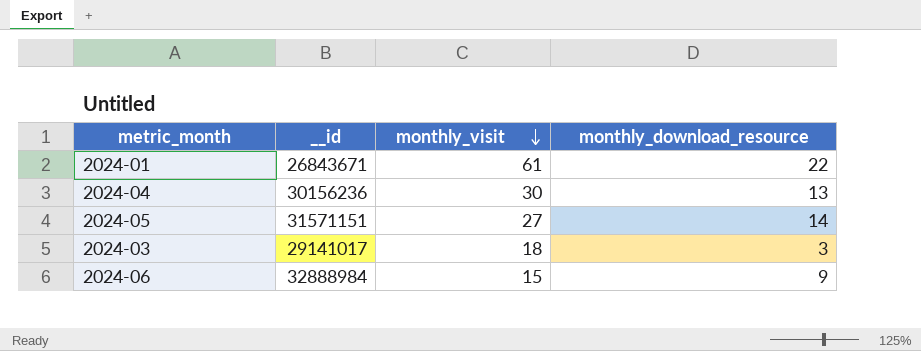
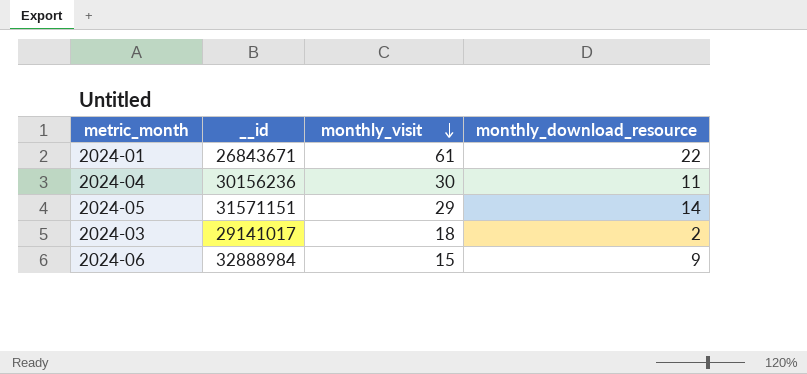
2024-04 | monthly_download_resource: 13 -> 11
2024-05 | monthly_visit: 27 -> 29
2024-03 | monthly_download_resource: 3 -> 2

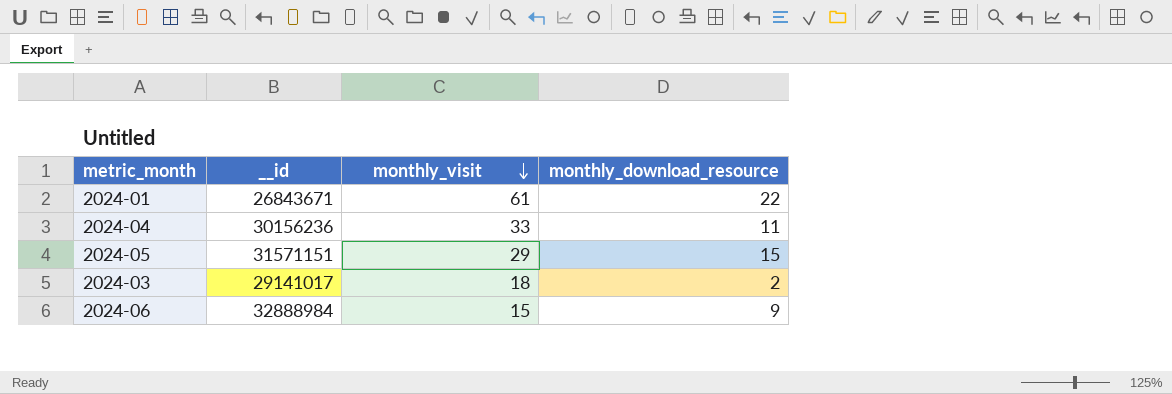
2024-04 | monthly_visit: 30 -> 33
2024-05 | monthly_download_resource: 14 -> 15

